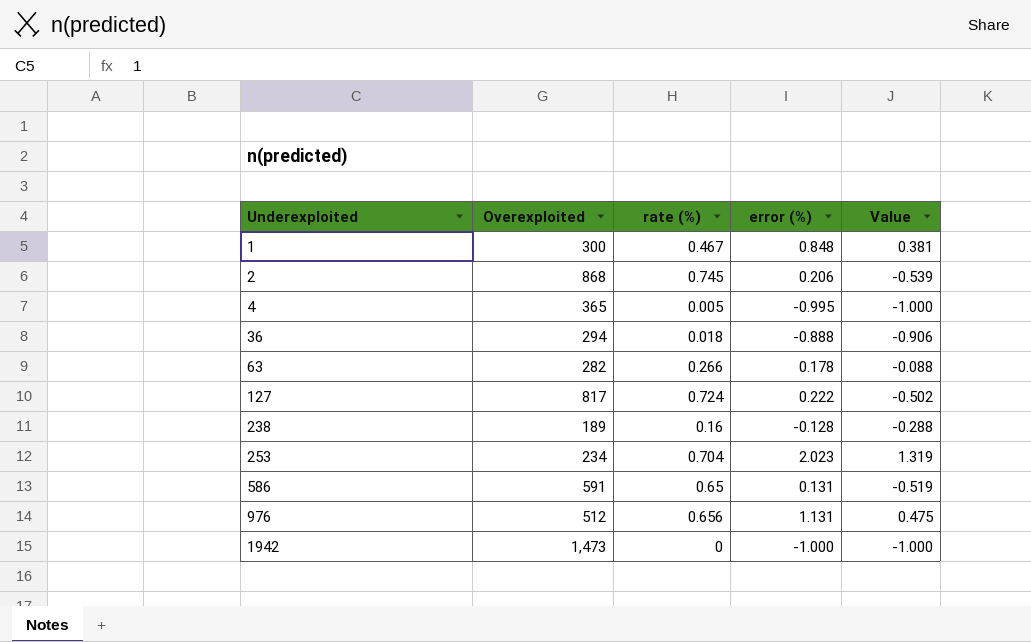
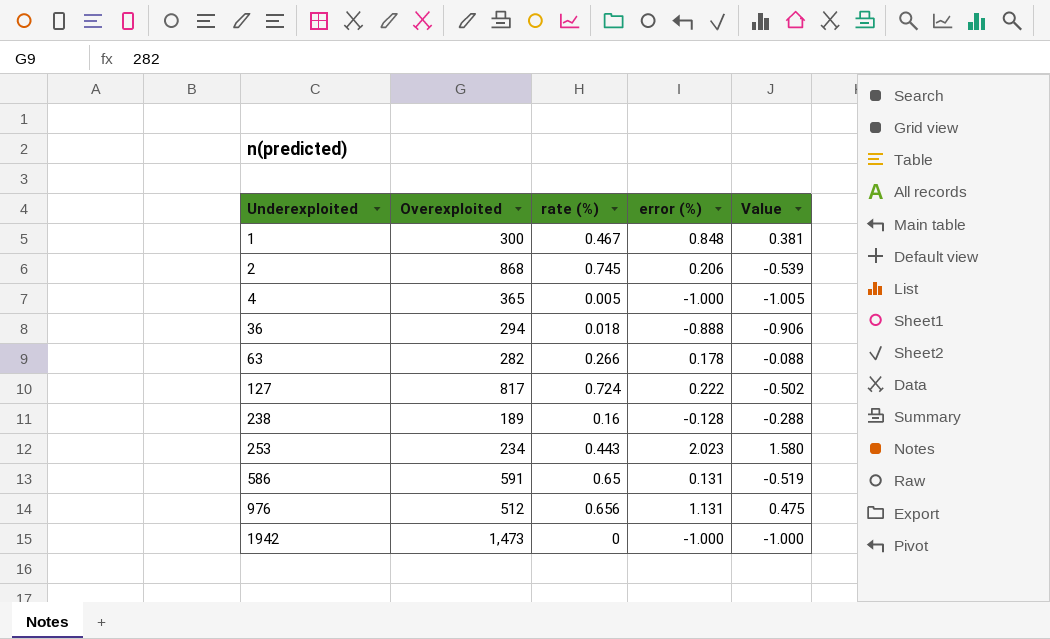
4 | error (%): -0.995 -> -1.000
4 | Value: -1.000 -> -1.005
253 | rate (%): 0.704 -> 0.443
253 | Value: 1.319 -> 1.580

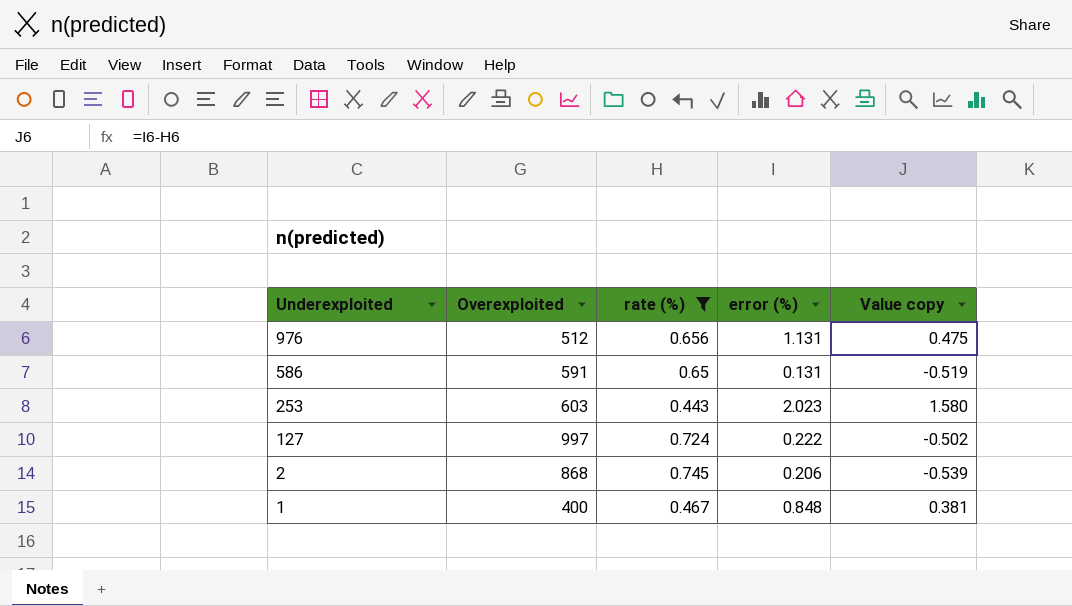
filter: none -> rate (%) >= 0.443
row order: Underexploited ascending -> Underexploited descending
column name: Value -> Value copy
253 | Overexploited: 234 -> 603
127 | Overexploited: 817 -> 997
1 | Overexploited: 300 -> 400

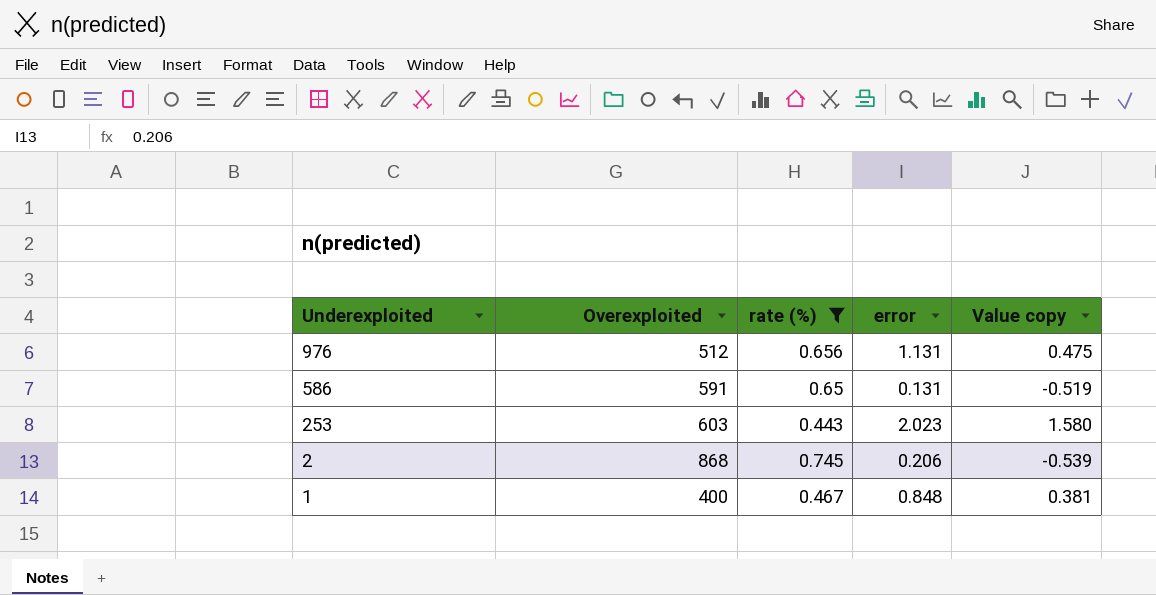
column name: error (%) -> error
row 127: 997 | 0.724 | 0.222 | -0.502 -> none

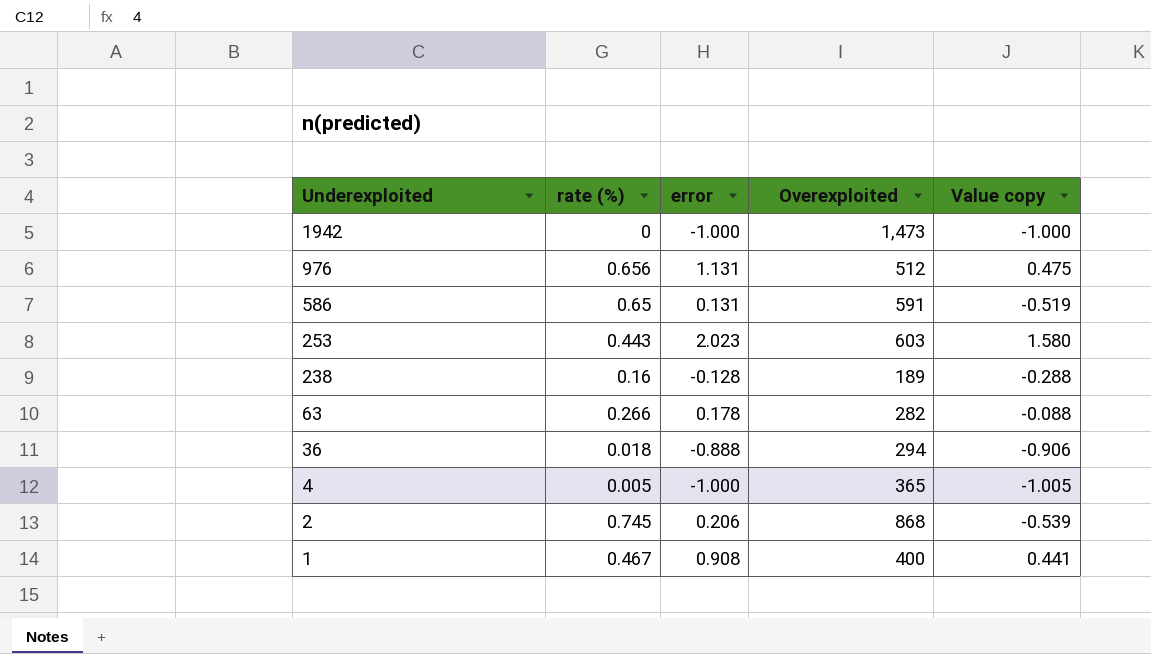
filter: rate (%) >= 0.443 -> none
column Overexploited | position: 2 -> 4
1 | error: 0.848 -> 0.908
1 | Value copy: 0.381 -> 0.441

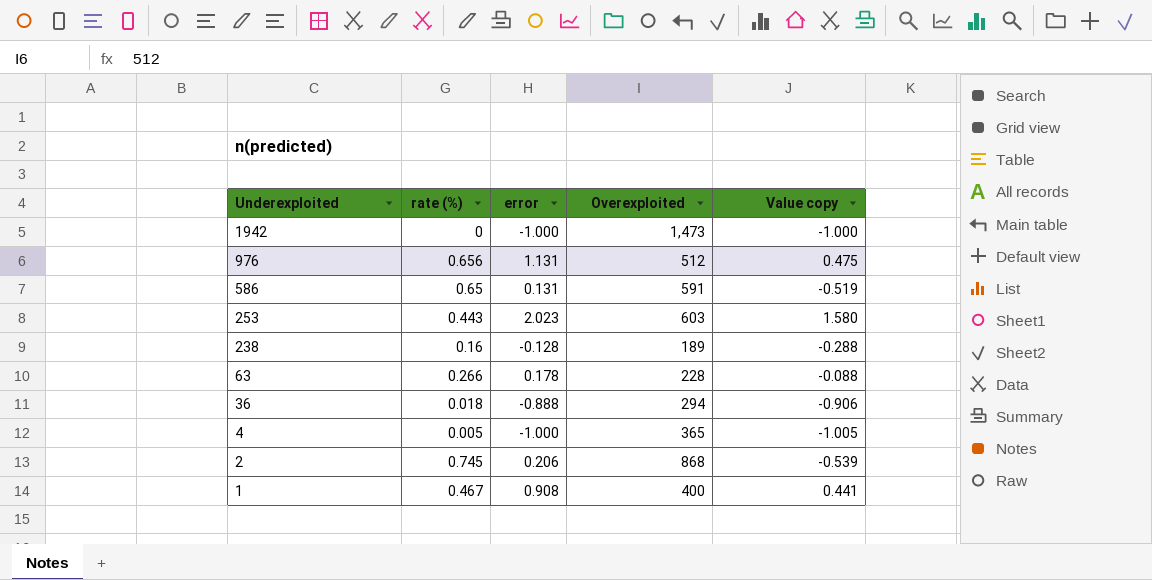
63 | Overexploited: 282 -> 228

